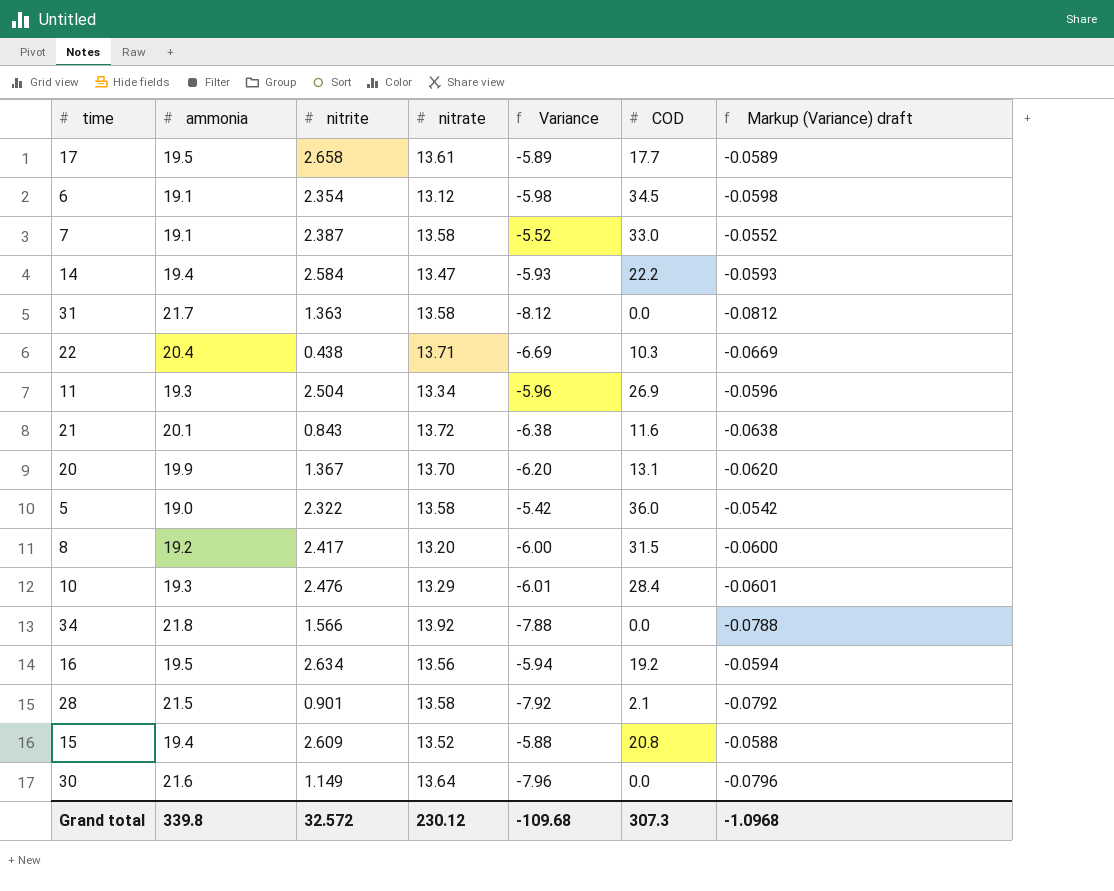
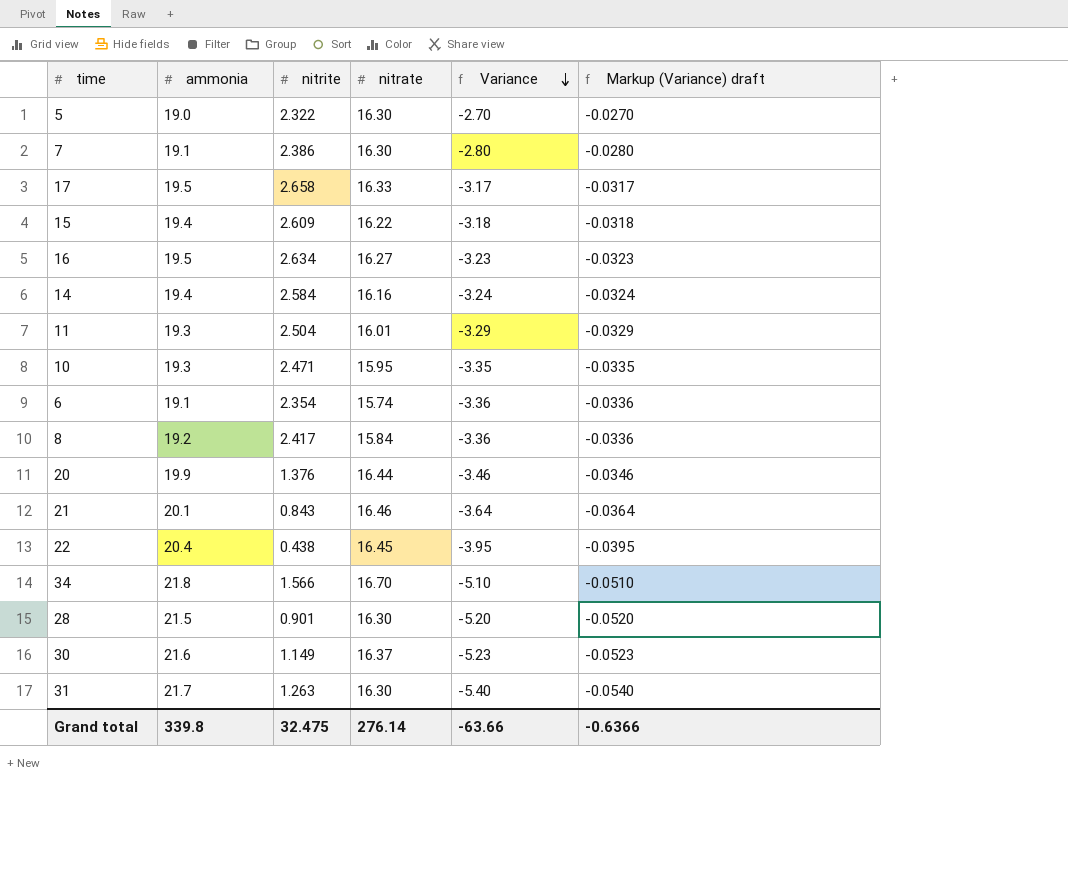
row order: none -> Variance descending
column COD | position: 6 -> none
5 | nitrate: 13.58 -> 16.30
5 | Variance: -5.42 -> -2.70
5 | Markup (Variance) draft: -0.0542 -> -0.0270
7 | nitrite: 2.387 -> 2.386
7 | nitrate: 13.58 -> 16.30
7 | Variance: -5.52 -> -2.80
7 | Markup (Variance) draft: -0.0552 -> -0.0280
17 | nitrate: 13.61 -> 16.33
17 | Variance: -5.89 -> -3.17
17 | Markup (Variance) draft: -0.0589 -> -0.0317
15 | nitrate: 13.52 -> 16.22
15 | Variance: -5.88 -> -3.18
15 | Markup (Variance) draft: -0.0588 -> -0.0318
16 | nitrate: 13.56 -> 16.27
16 | Variance: -5.94 -> -3.23
16 | Markup (Variance) draft: -0.0594 -> -0.0323
14 | nitrate: 13.47 -> 16.16
14 | Variance: -5.93 -> -3.24
14 | Markup (Variance) draft: -0.0593 -> -0.0324
11 | nitrate: 13.34 -> 16.01
11 | Variance: -5.96 -> -3.29
11 | Markup (Variance) draft: -0.0596 -> -0.0329
10 | nitrite: 2.476 -> 2.471
10 | nitrate: 13.29 -> 15.95
10 | Variance: -6.01 -> -3.35
10 | Markup (Variance) draft: -0.0601 -> -0.0335
6 | nitrate: 13.12 -> 15.74
6 | Variance: -5.98 -> -3.36
6 | Markup (Variance) draft: -0.0598 -> -0.0336
8 | nitrate: 13.20 -> 15.84
8 | Variance: -6.00 -> -3.36
8 | Markup (Variance) draft: -0.0600 -> -0.0336
20 | nitrite: 1.367 -> 1.376
20 | nitrate: 13.70 -> 16.44
20 | Variance: -6.20 -> -3.46
20 | Markup (Variance) draft: -0.0620 -> -0.0346
21 | nitrate: 13.72 -> 16.46
21 | Variance: -6.38 -> -3.64
21 | Markup (Variance) draft: -0.0638 -> -0.0364
22 | nitrate: 13.71 -> 16.45
22 | Variance: -6.69 -> -3.95
22 | Markup (Variance) draft: -0.0669 -> -0.0395
34 | nitrate: 13.92 -> 16.70
34 | Variance: -7.88 -> -5.10
34 | Markup (Variance) draft: -0.0788 -> -0.0510
28 | nitrate: 13.58 -> 16.30
28 | Variance: -7.92 -> -5.20
28 | Markup (Variance) draft: -0.0792 -> -0.0520
30 | nitrate: 13.64 -> 16.37
30 | Variance: -7.96 -> -5.23
30 | Markup (Variance) draft: -0.0796 -> -0.0523
31 | nitrite: 1.363 -> 1.263
31 | nitrate: 13.58 -> 16.30
31 | Variance: -8.12 -> -5.40
31 | Markup (Variance) draft: -0.0812 -> -0.0540
Grand total | nitrite: 32.572 -> 32.475
Grand total | nitrate: 230.12 -> 276.14
Grand total | Variance: -109.68 -> -63.66
Grand total | Markup (Variance) draft: -1.0968 -> -0.6366

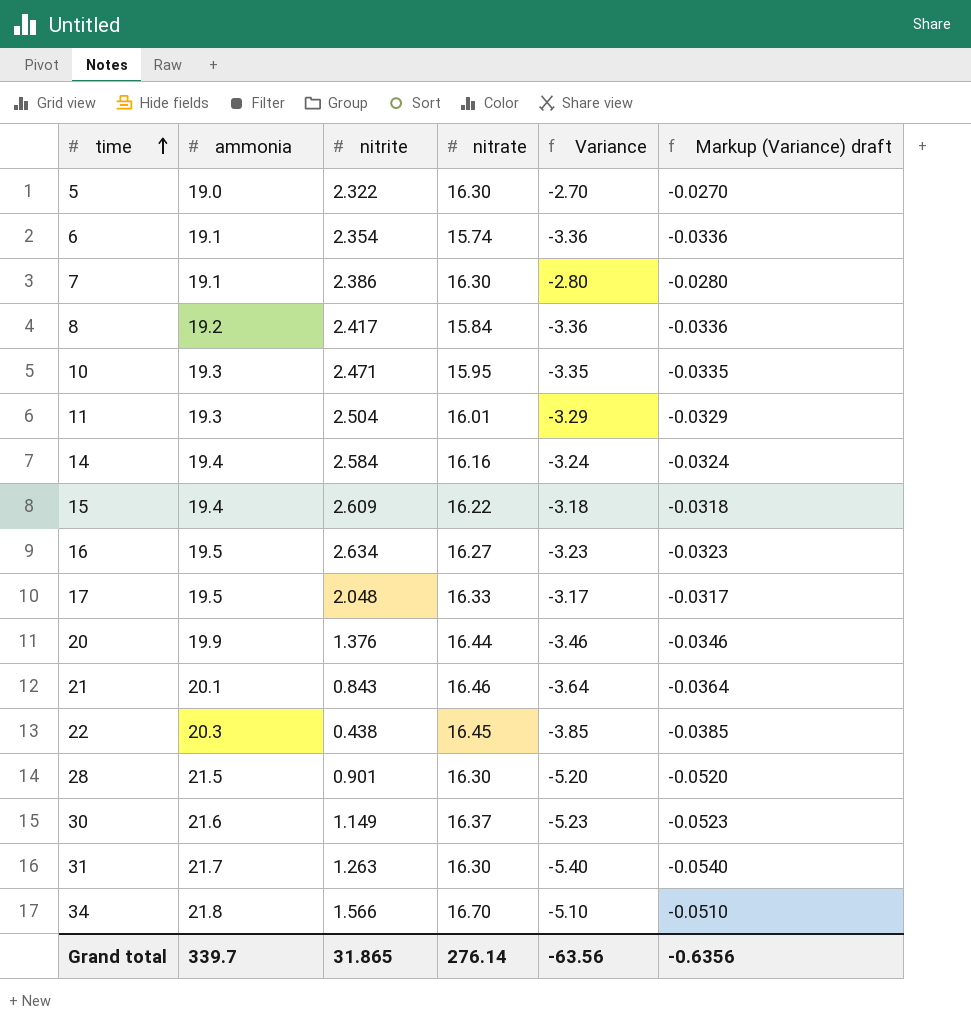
row order: Variance descending -> time ascending
17 | nitrite: 2.658 -> 2.048
22 | ammonia: 20.4 -> 20.3
22 | Variance: -3.95 -> -3.85
22 | Markup (Variance) draft: -0.0395 -> -0.0385
Grand total | ammonia: 339.8 -> 339.7
Grand total | nitrite: 32.475 -> 31.865
Grand total | Variance: -63.66 -> -63.56
Grand total | Markup (Variance) draft: -0.6366 -> -0.6356

